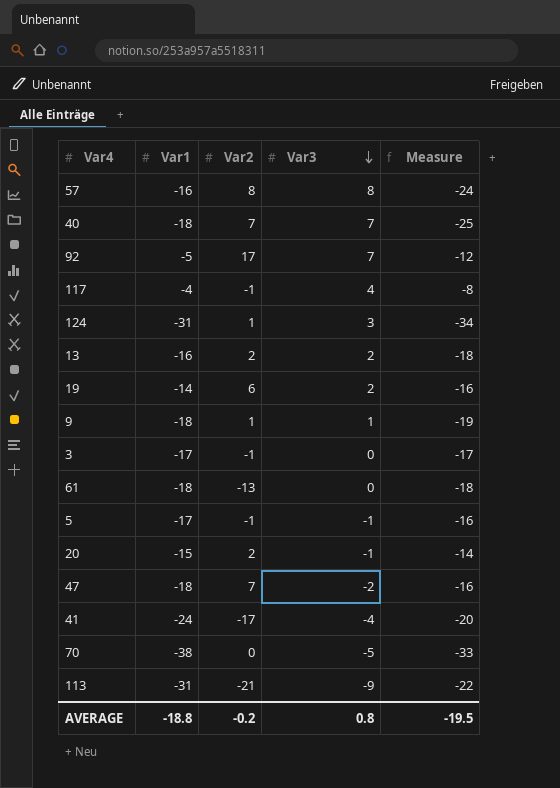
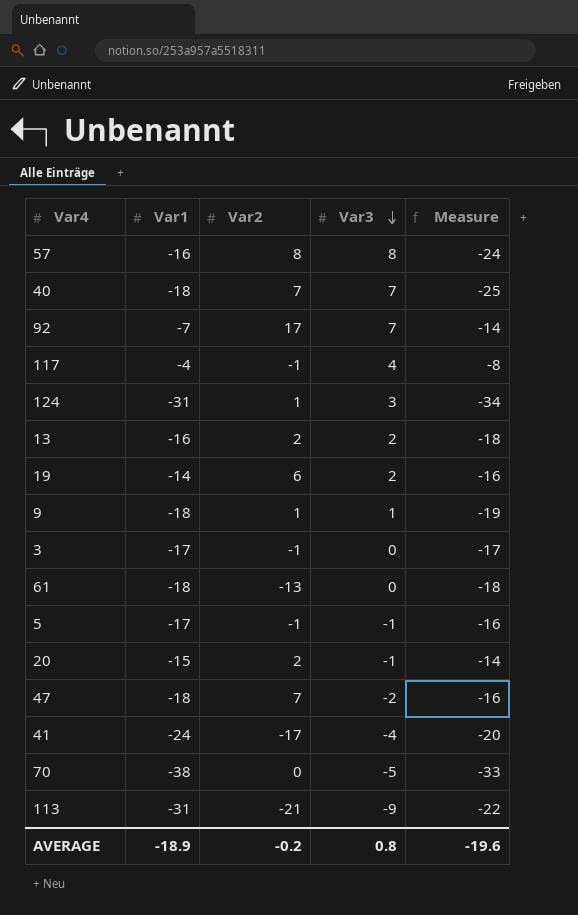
92 | Var1: -5 -> -7
92 | Measure: -12 -> -14
AVERAGE | Var1: -18.8 -> -18.9
AVERAGE | Measure: -19.5 -> -19.6

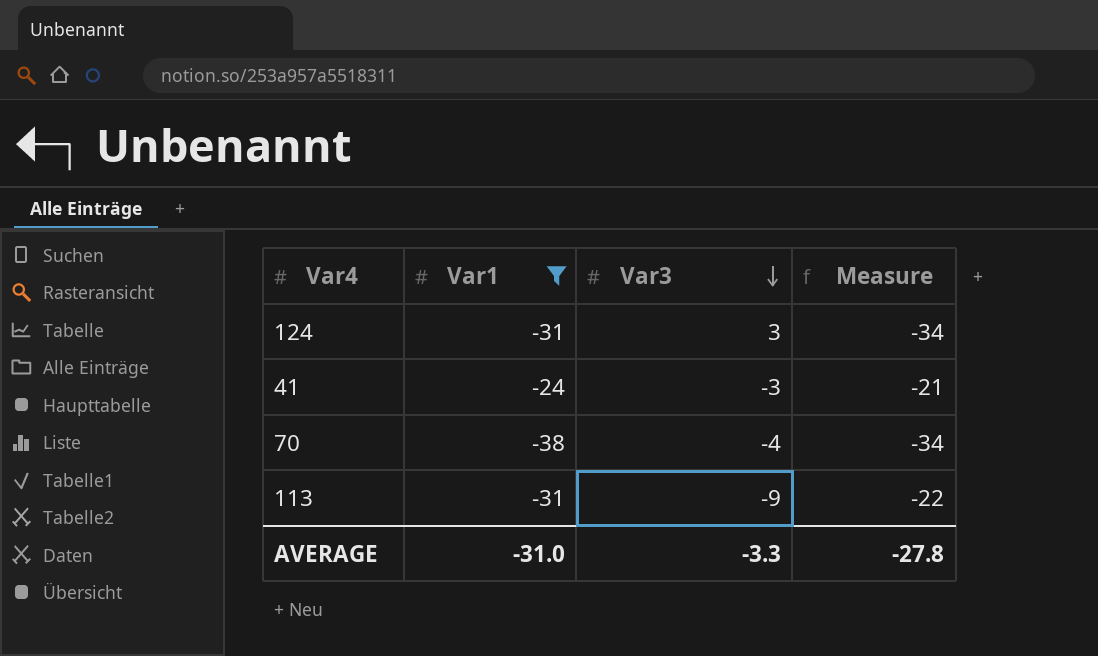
filter: none -> Var1 <= -24
column Var2 | position: 3 -> none
41 | Var3: -4 -> -3
41 | Measure: -20 -> -21
70 | Var3: -5 -> -4
70 | Measure: -33 -> -34
AVERAGE | Var1: -18.9 -> -31.0
AVERAGE | Var3: 0.8 -> -3.3
AVERAGE | Measure: -19.6 -> -27.8

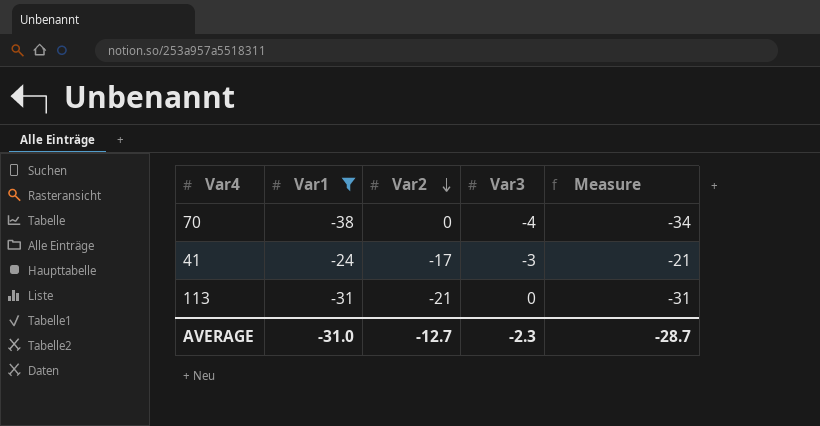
row order: Var3 descending -> Var2 descending
column Var2 | position: none -> 3
row 124: -31 | 3 | -34 -> none
113 | Var3: -9 -> 0
113 | Measure: -22 -> -31
AVERAGE | Var3: -3.3 -> -2.3
AVERAGE | Measure: -27.8 -> -28.7

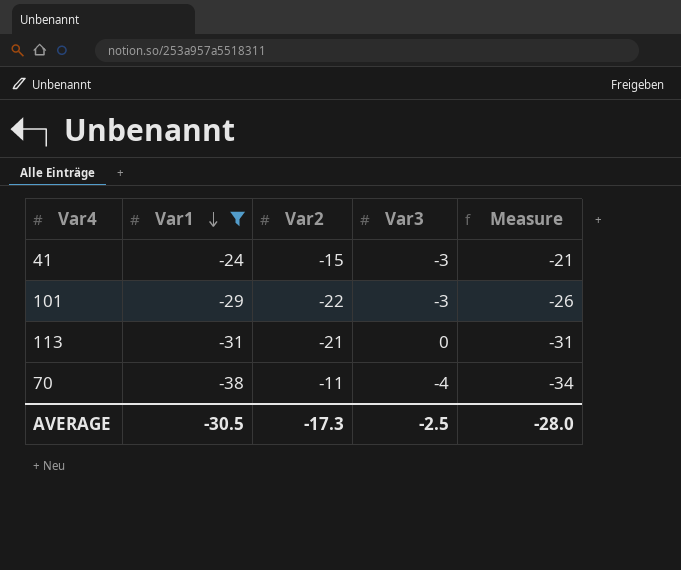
row order: Var2 descending -> Var1 descending
41 | Var2: -17 -> -15
row 101: none -> -29 | -22 | -3 | -26
70 | Var2: 0 -> -11
AVERAGE | Var1: -31.0 -> -30.5
AVERAGE | Var2: -12.7 -> -17.3
AVERAGE | Var3: -2.3 -> -2.5
AVERAGE | Measure: -28.7 -> -28.0

